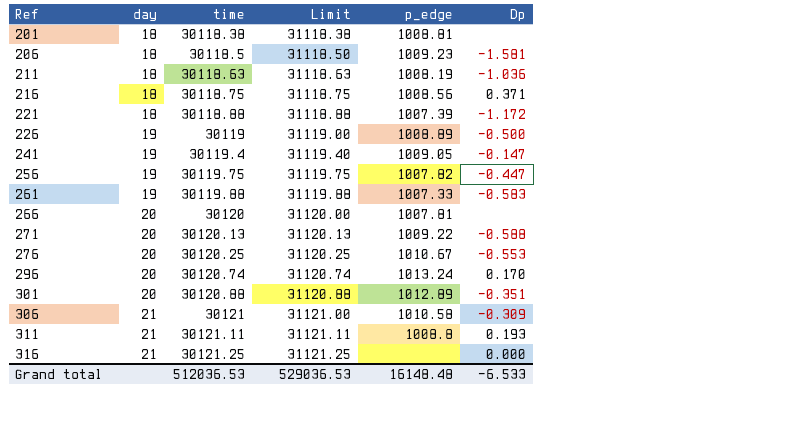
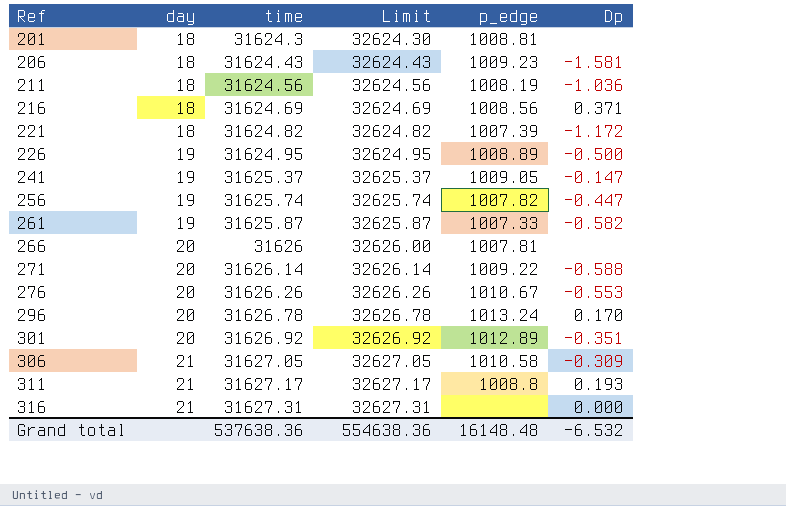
201 | time: 30118.38 -> 31624.3
201 | Limit: 31118.38 -> 32624.30
206 | time: 30118.5 -> 31624.43
206 | Limit: 31118.50 -> 32624.43
211 | time: 30118.63 -> 31624.56
211 | Limit: 31118.63 -> 32624.56
216 | time: 30118.75 -> 31624.69
216 | Limit: 31118.75 -> 32624.69
221 | time: 30118.88 -> 31624.82
221 | Limit: 31118.88 -> 32624.82
226 | time: 30119 -> 31624.95
226 | Limit: 31119.00 -> 32624.95
241 | time: 30119.4 -> 31625.37
241 | Limit: 31119.40 -> 32625.37
256 | time: 30119.75 -> 31625.74
256 | Limit: 31119.75 -> 32625.74
261 | time: 30119.88 -> 31625.87
261 | Limit: 31119.88 -> 32625.87
261 | Dp: -0.583 -> -0.582
266 | time: 30120 -> 31626
266 | Limit: 31120.00 -> 32626.00
271 | time: 30120.13 -> 31626.14
271 | Limit: 31120.13 -> 32626.14
276 | time: 30120.25 -> 31626.26
276 | Limit: 31120.25 -> 32626.26
296 | time: 30120.74 -> 31626.78
296 | Limit: 31120.74 -> 32626.78
301 | time: 30120.88 -> 31626.92
301 | Limit: 31120.88 -> 32626.92
306 | time: 30121 -> 31627.05
306 | Limit: 31121.00 -> 32627.05
311 | time: 30121.11 -> 31627.17
311 | Limit: 31121.11 -> 32627.17
316 | time: 30121.25 -> 31627.31
316 | Limit: 31121.25 -> 32627.31
Grand total | time: 512036.53 -> 537638.36
Grand total | Limit: 529036.53 -> 554638.36
Grand total | Dp: -6.533 -> -6.532

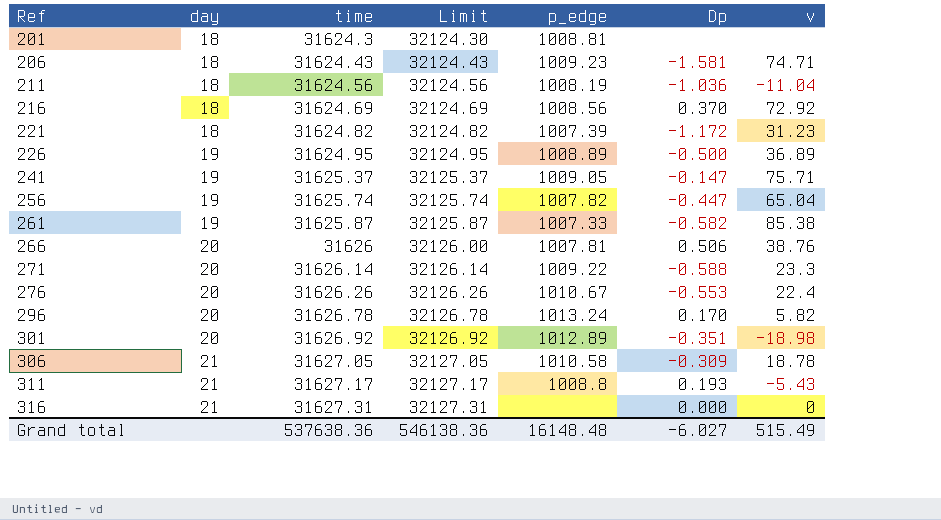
column Limit | formula: [time] + 1000 -> [time] + 500
column v | position: none -> 7
216 | Dp: 0.371 -> 0.370
266 | Dp: none -> 0.506
Grand total | Limit: 554638.36 -> 546138.36
Grand total | Dp: -6.532 -> -6.027

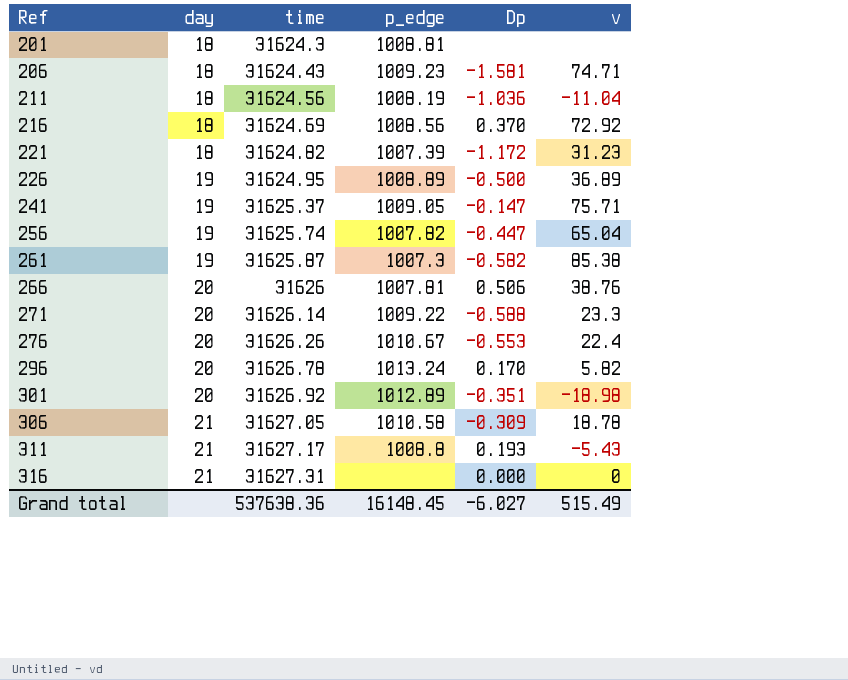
column Limit | formula: [time] + 500 -> none
261 | p_edge: 1007.33 -> 1007.3
Grand total | p_edge: 16148.48 -> 16148.45

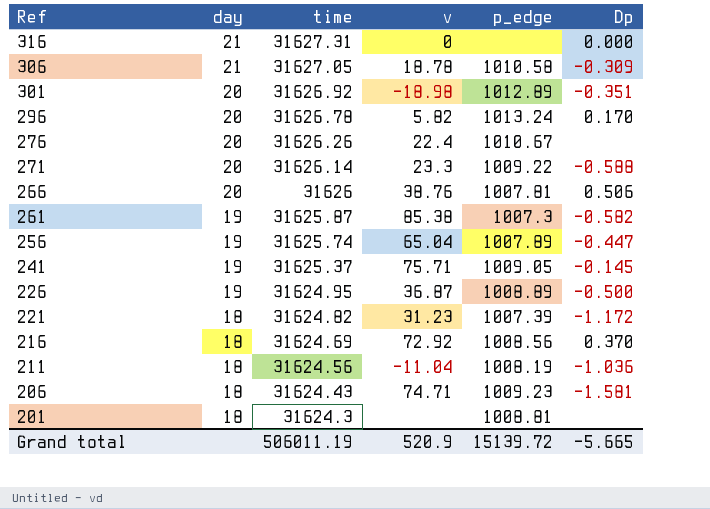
row order: Ref ascending -> Ref descending
column v | position: 6 -> 4
row 311: 21 | 31627.17 | 1008.8 | 0.193 | -5.43 -> none
276 | Dp: -0.553 -> none
256 | p_edge: 1007.82 -> 1007.89
241 | Dp: -0.147 -> -0.145
226 | v: 36.89 -> 36.87
Grand total | time: 537638.36 -> 506011.19
Grand total | v: 515.49 -> 520.9
Grand total | p_edge: 16148.45 -> 15139.72
Grand total | Dp: -6.027 -> -5.665

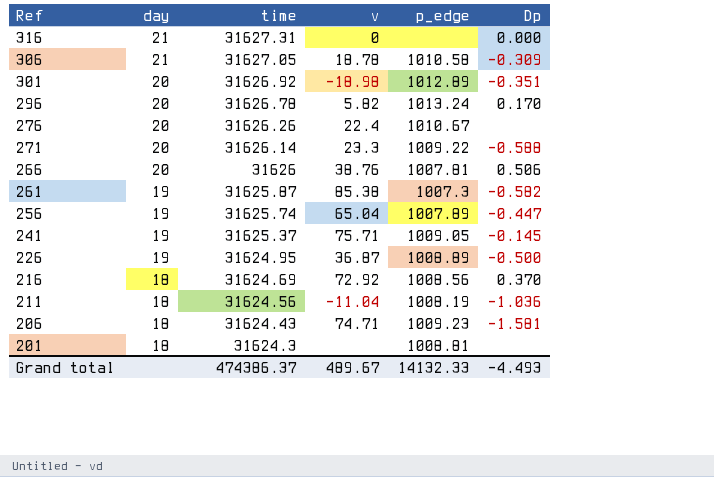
row 221: 18 | 31624.82 | 31.23 | 1007.39 | -1.172 -> none
Grand total | time: 506011.19 -> 474386.37
Grand total | v: 520.9 -> 489.67
Grand total | p_edge: 15139.72 -> 14132.33
Grand total | Dp: -5.665 -> -4.493

